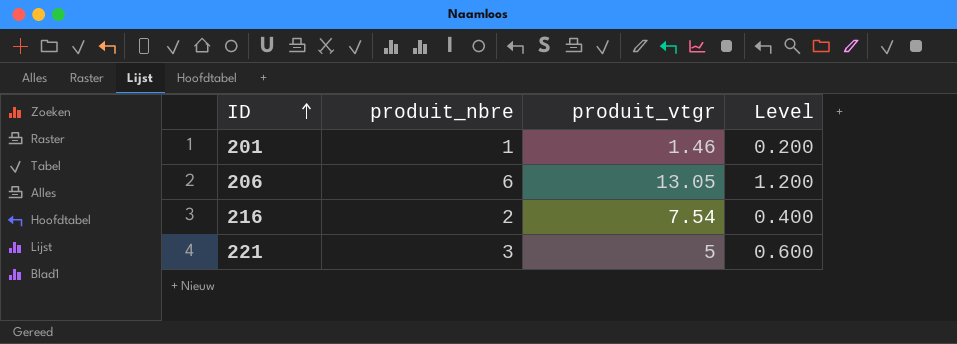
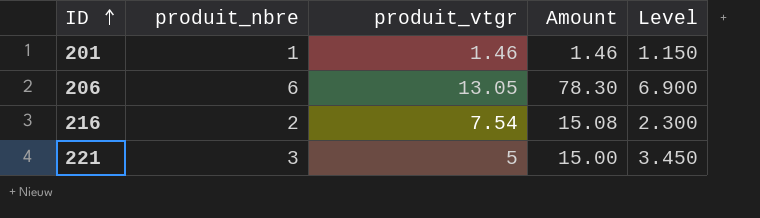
column Amount | formula: none -> [produit_nbre] * [produit_vtgr]
column Level | formula: [produit_nbre] * 0.2 -> [produit_nbre] * 1.15

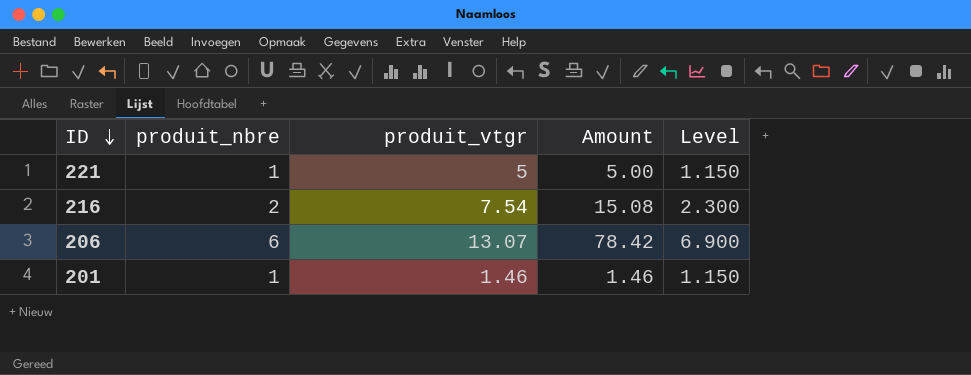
row order: ID ascending -> ID descending
221 | produit_nbre: 3 -> 1
221 | Amount: 15.00 -> 5.00
221 | Level: 3.450 -> 1.150
206 | produit_vtgr: 13.05 -> 13.07
206 | Amount: 78.30 -> 78.42

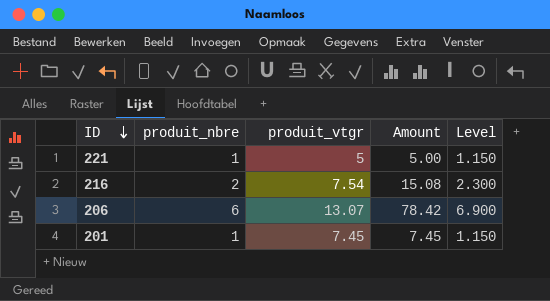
201 | produit_vtgr: 1.46 -> 7.45
201 | Amount: 1.46 -> 7.45

